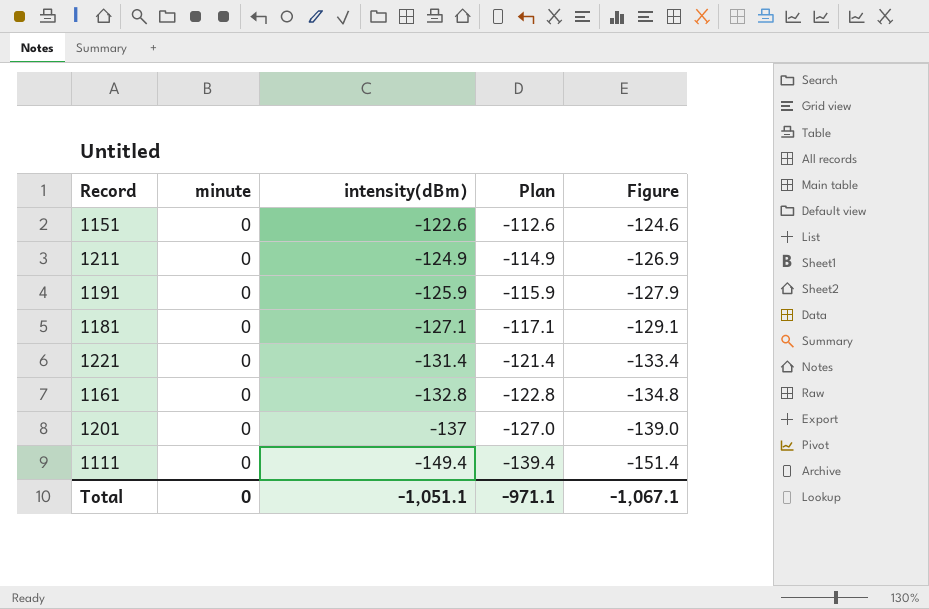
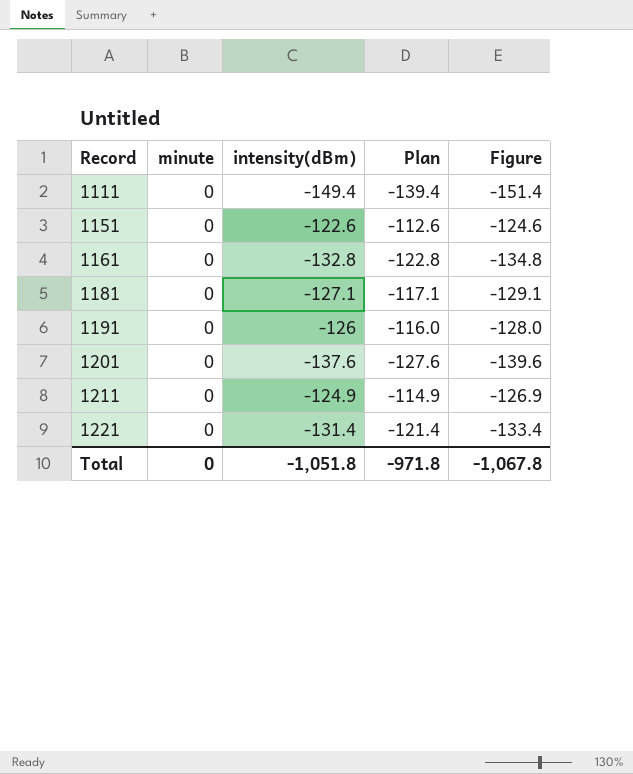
row order: intensity(dBm) descending -> Record ascending
1191 | intensity(dBm): -125.9 -> -126
1191 | Plan: -115.9 -> -116.0
1191 | Figure: -127.9 -> -128.0
1201 | intensity(dBm): -137 -> -137.6
1201 | Plan: -127.0 -> -127.6
1201 | Figure: -139.0 -> -139.6
Total | intensity(dBm): -1,051.1 -> -1,051.8
Total | Plan: -971.1 -> -971.8
Total | Figure: -1,067.1 -> -1,067.8

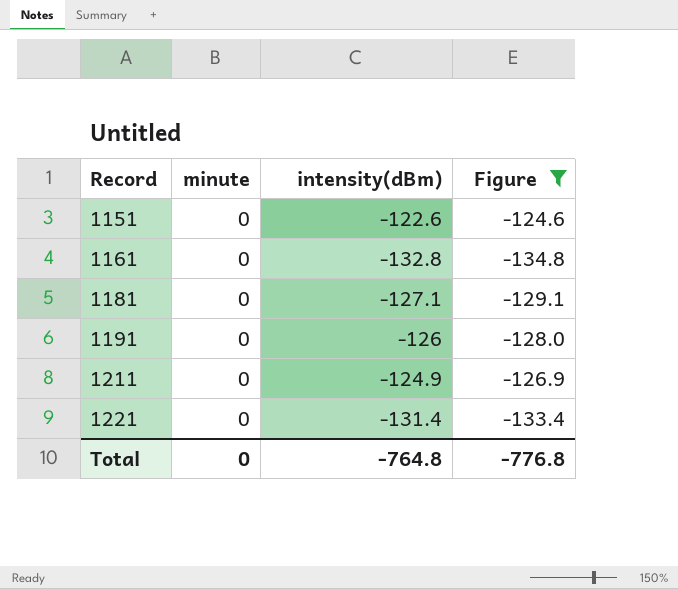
filter: none -> Figure >= -134.8
column Plan | formula: [intensity(dBm)] + 10 -> none
Total | intensity(dBm): -1,051.8 -> -764.8
Total | Figure: -1,067.8 -> -776.8

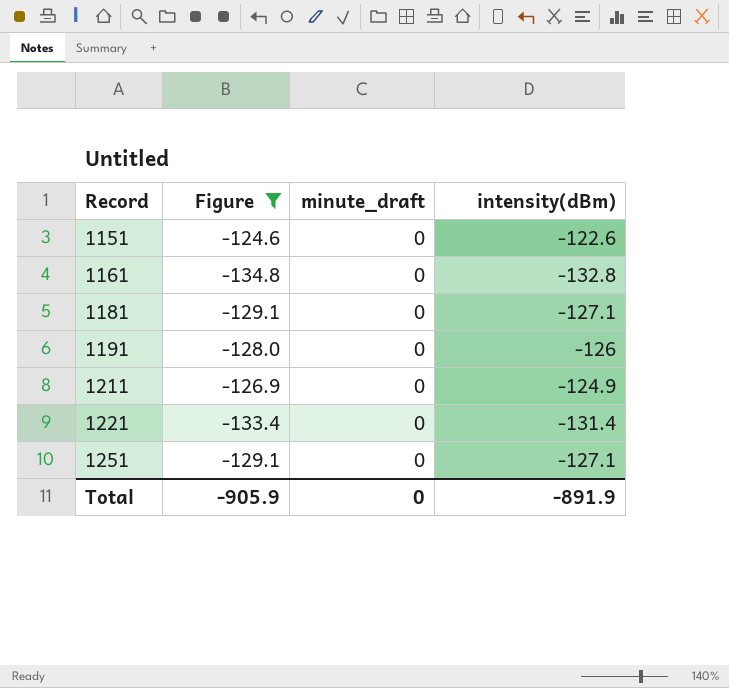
column Figure | position: 4 -> 2
column name: minute -> minute_draft
row 1251: none -> -129.1 | 0 | -127.1
Total | Figure: -776.8 -> -905.9
Total | intensity(dBm): -764.8 -> -891.9

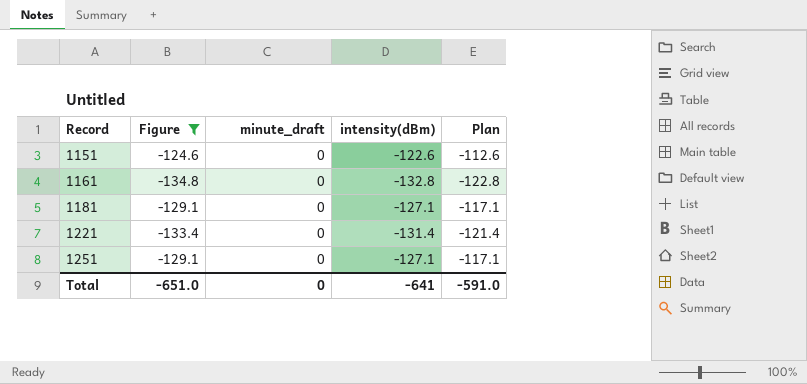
column Plan | formula: none -> [intensity(dBm)] + 10
row 1191: -128.0 | 0 | -126 -> none
row 1211: -126.9 | 0 | -124.9 -> none
Total | Figure: -905.9 -> -651.0
Total | intensity(dBm): -891.9 -> -641

